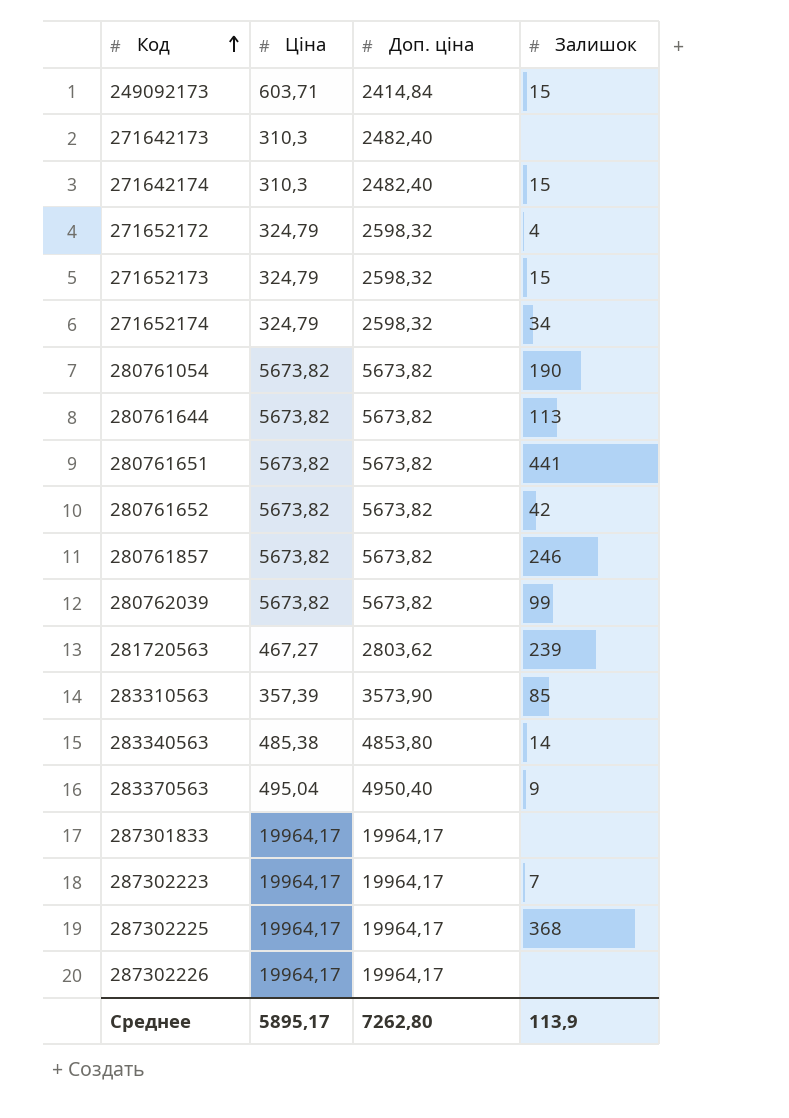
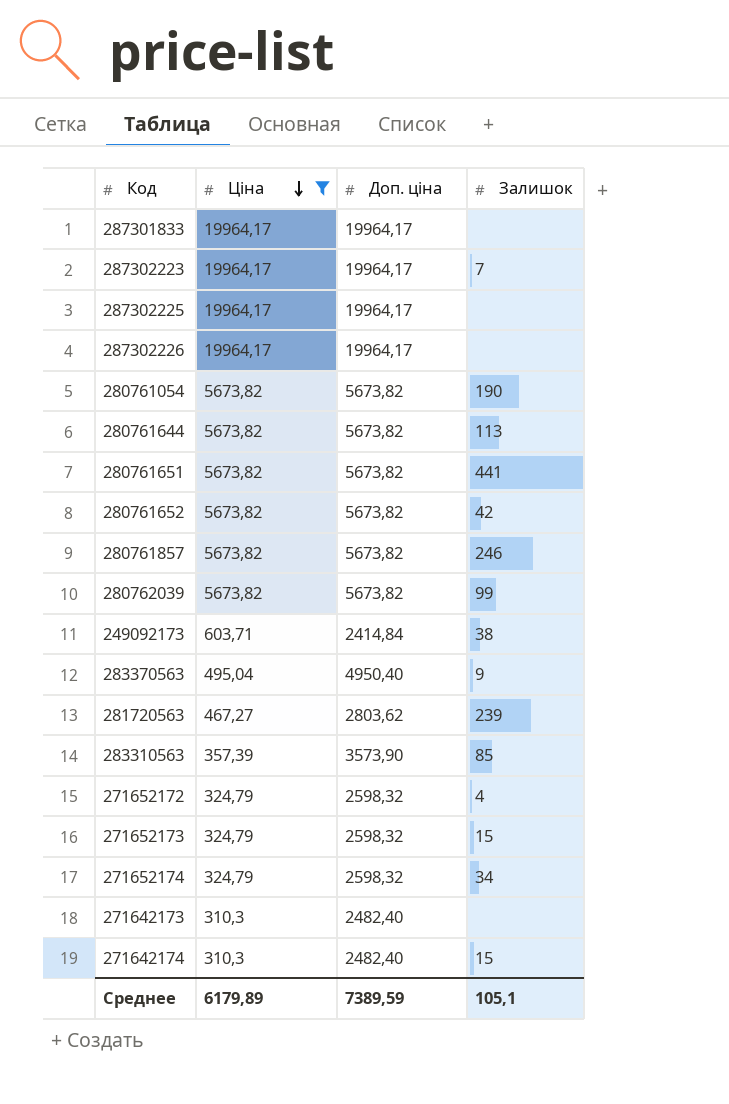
filter: none -> Ціна != 485,38
row order: Код ascending -> Ціна descending
287302225 | Залишок: 368 -> none
249092173 | Залишок: 15 -> 38
Среднее | Ціна: 5895,17 -> 6179,89
Среднее | Доп. ціна: 7262,80 -> 7389,59
Среднее | Залишок: 113,9 -> 105,1

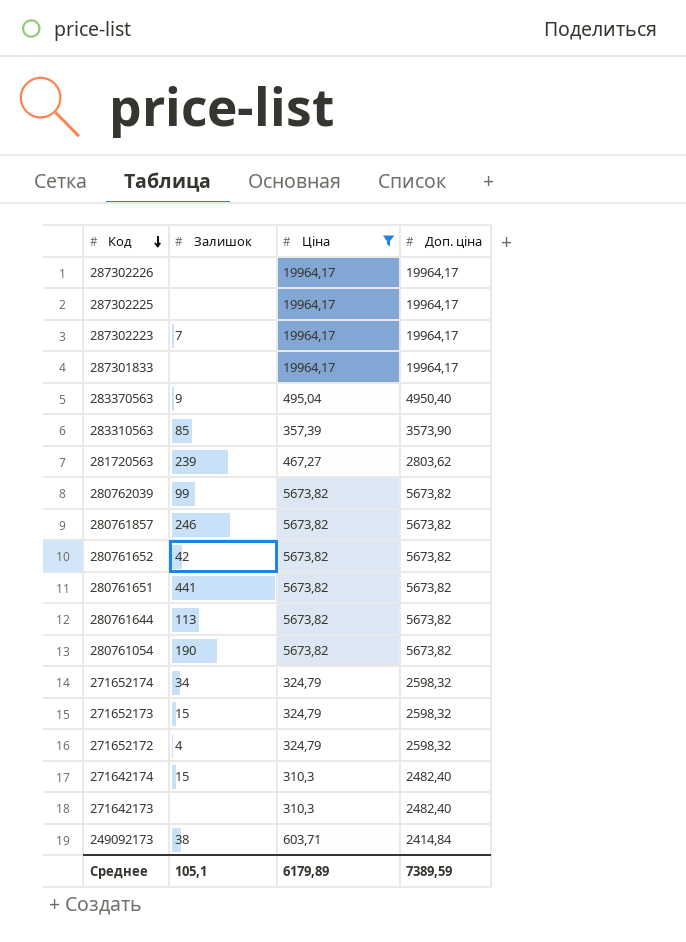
row order: Ціна descending -> Код descending
column Залишок | position: 4 -> 2

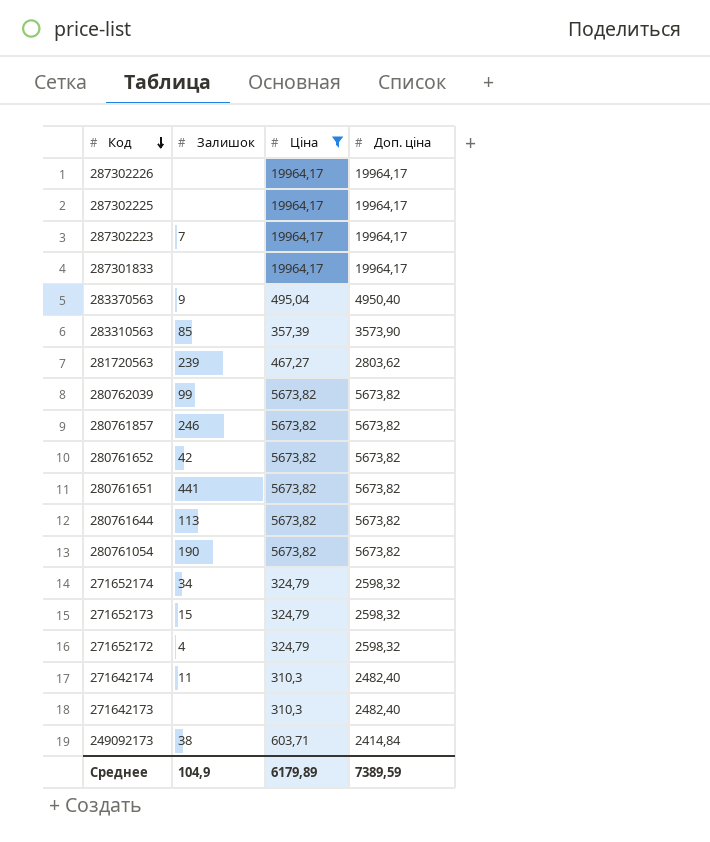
271642174 | Залишок: 15 -> 11
Среднее | Залишок: 105,1 -> 104,9

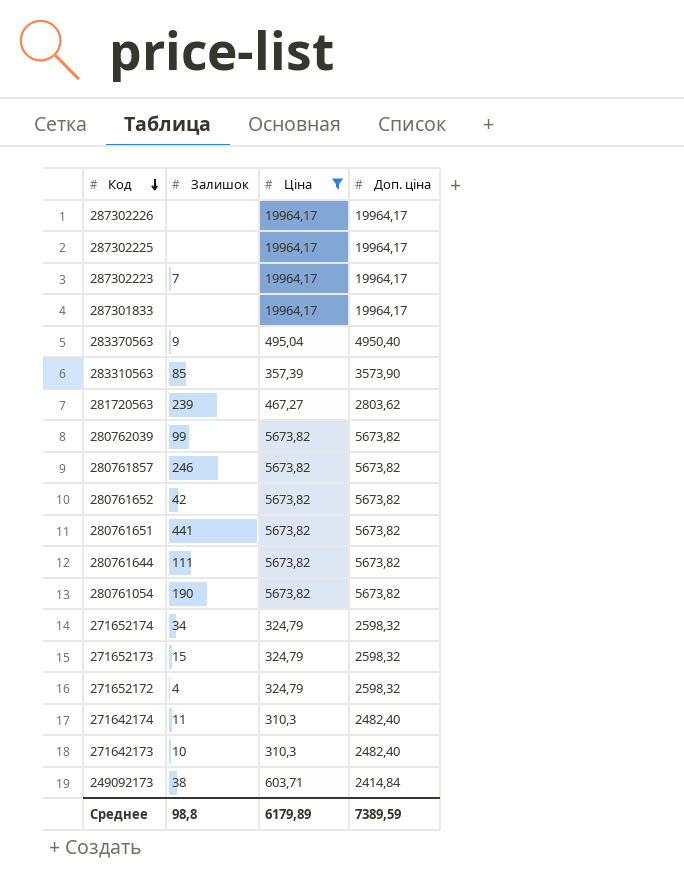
280761644 | Залишок: 113 -> 111
271642173 | Залишок: none -> 10
Среднее | Залишок: 104,9 -> 98,8

